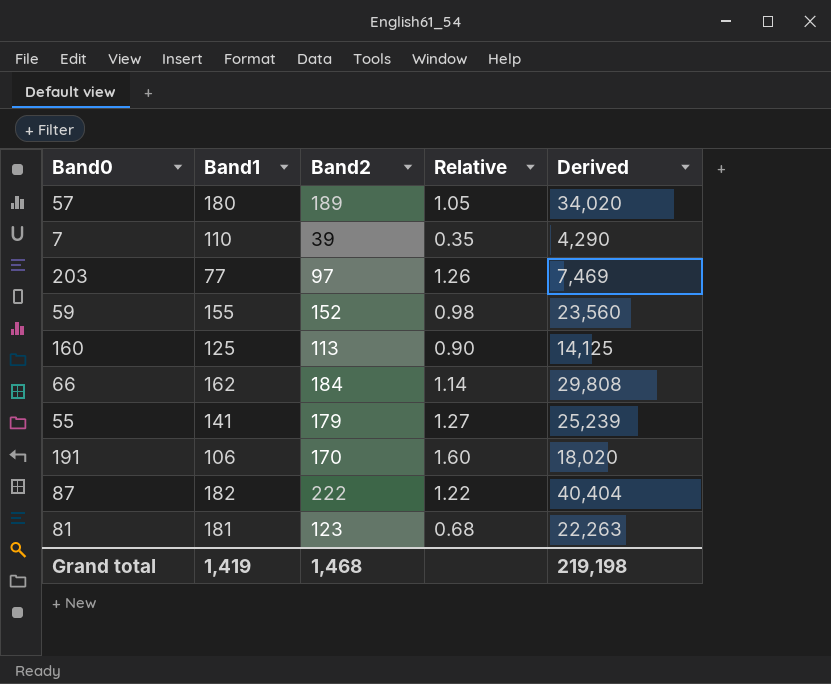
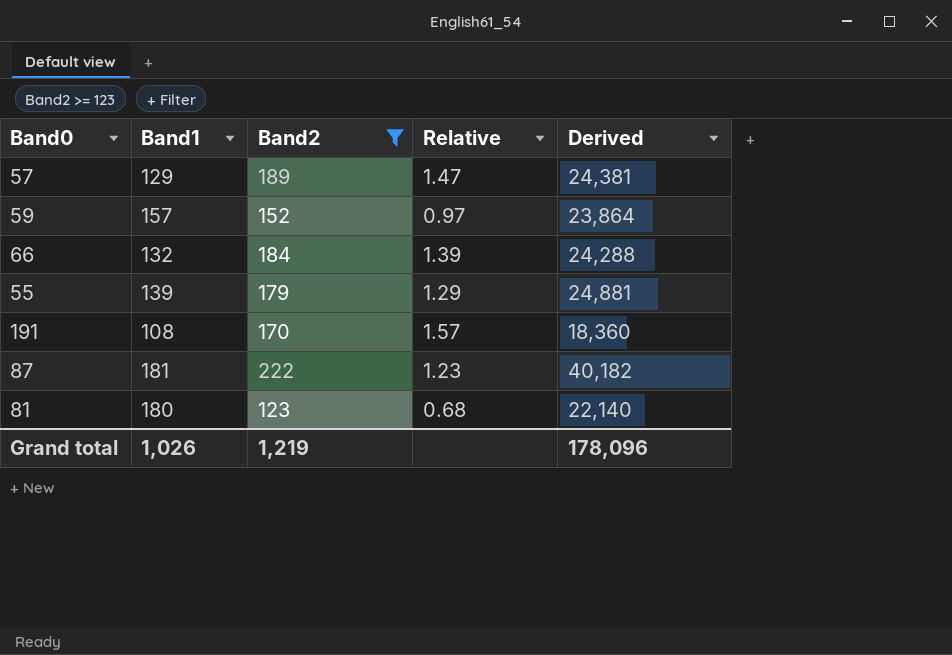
filter: none -> Band2 >= 123
57 | Band1: 180 -> 129
57 | Relative: 1.05 -> 1.47
57 | Derived: 34,020 -> 24,381
59 | Band1: 155 -> 157
59 | Relative: 0.98 -> 0.97
59 | Derived: 23,560 -> 23,864
66 | Band1: 162 -> 132
66 | Relative: 1.14 -> 1.39
66 | Derived: 29,808 -> 24,288
55 | Band1: 141 -> 139
55 | Relative: 1.27 -> 1.29
55 | Derived: 25,239 -> 24,881
191 | Band1: 106 -> 108
191 | Relative: 1.60 -> 1.57
191 | Derived: 18,020 -> 18,360
87 | Band1: 182 -> 181
87 | Relative: 1.22 -> 1.23
87 | Derived: 40,404 -> 40,182
81 | Band1: 181 -> 180
81 | Derived: 22,263 -> 22,140
Grand total | Band1: 1,419 -> 1,026
Grand total | Band2: 1,468 -> 1,219
Grand total | Derived: 219,198 -> 178,096

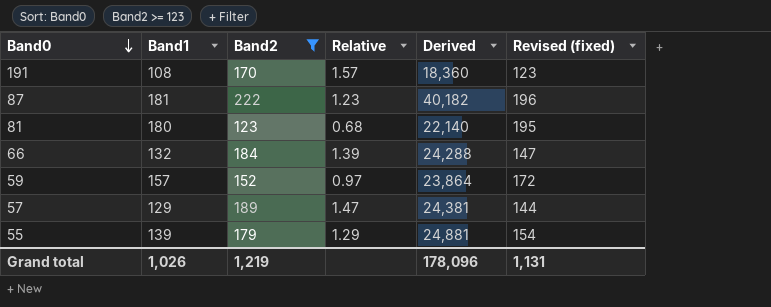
row order: none -> Band0 descending
column Revised (fixed) | formula: none -> [Band1] + 15

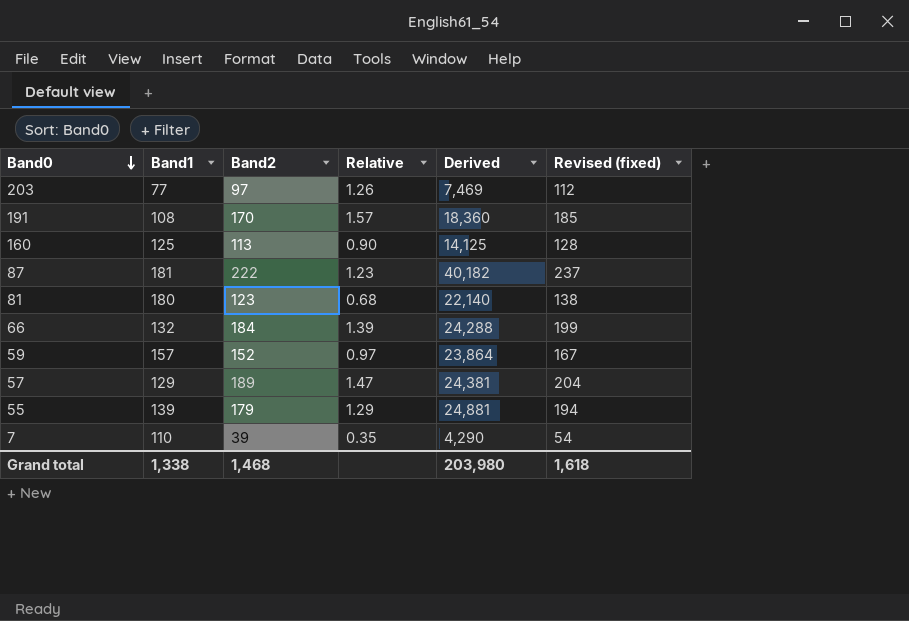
filter: Band2 >= 123 -> none
column Revised (fixed) | formula: [Band1] + 15 -> [Band2] + 15
Grand total | Band1: 1,026 -> 1,338
Grand total | Band2: 1,219 -> 1,468
Grand total | Derived: 178,096 -> 203,980
Grand total | Revised (fixed): 1,131 -> 1,618

